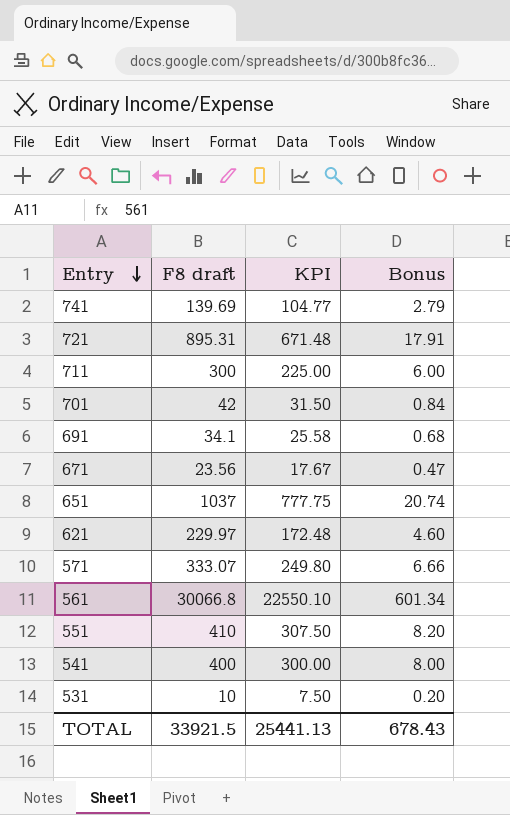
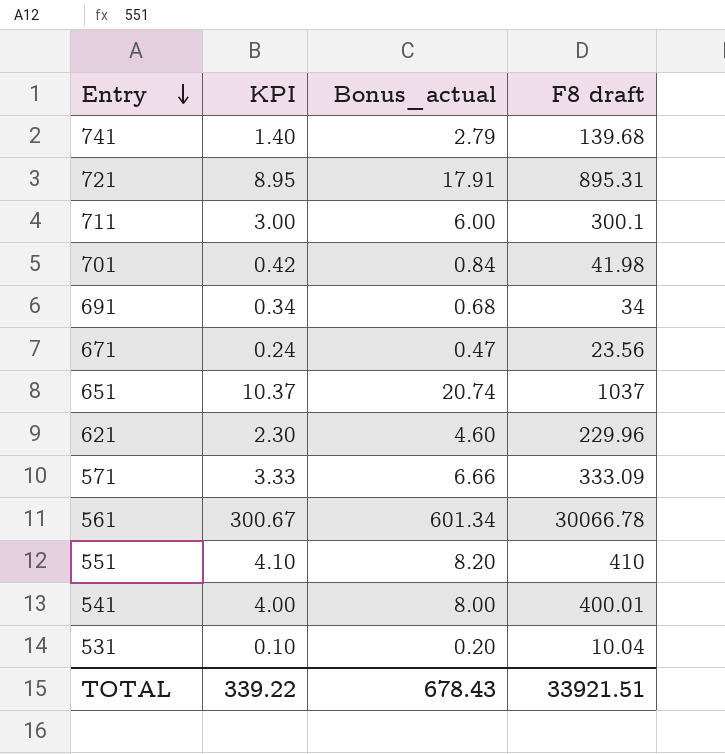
column KPI | formula: [F8 draft] * 0.75 -> [F8 draft] * 0.01
column name: Bonus -> Bonus_actual
column F8 draft | position: 2 -> 4
741 | F8 draft: 139.69 -> 139.68
711 | F8 draft: 300 -> 300.1
701 | F8 draft: 42 -> 41.98
691 | F8 draft: 34.1 -> 34
621 | F8 draft: 229.97 -> 229.96
571 | F8 draft: 333.07 -> 333.09
561 | F8 draft: 30066.8 -> 30066.78
541 | F8 draft: 400 -> 400.01
531 | F8 draft: 10 -> 10.04
TOTAL | KPI: 25441.13 -> 339.22
TOTAL | F8 draft: 33921.5 -> 33921.51

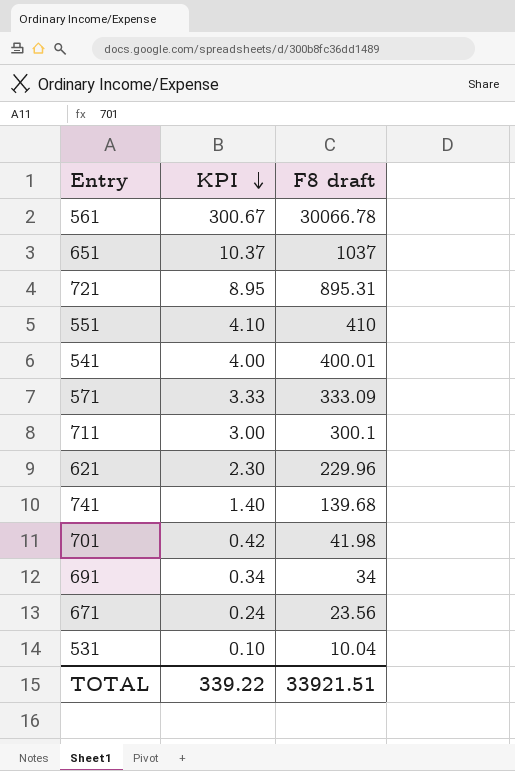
row order: Entry descending -> KPI descending
column Bonus_actual | formula: [F8 draft] * 0.02 -> none

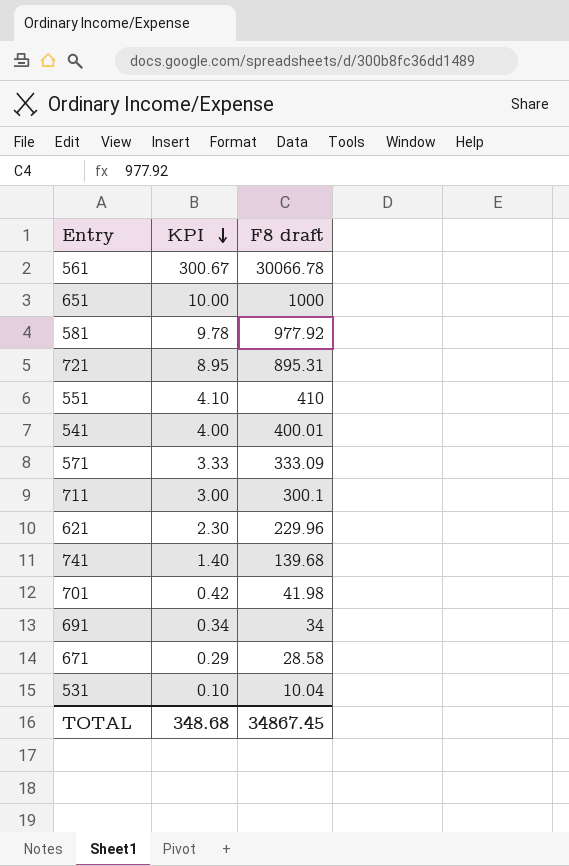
651 | KPI: 10.37 -> 10.00
651 | F8 draft: 1037 -> 1000
row 581: none -> 9.78 | 977.92
671 | KPI: 0.24 -> 0.29
671 | F8 draft: 23.56 -> 28.58
TOTAL | KPI: 339.22 -> 348.68
TOTAL | F8 draft: 33921.51 -> 34867.45

